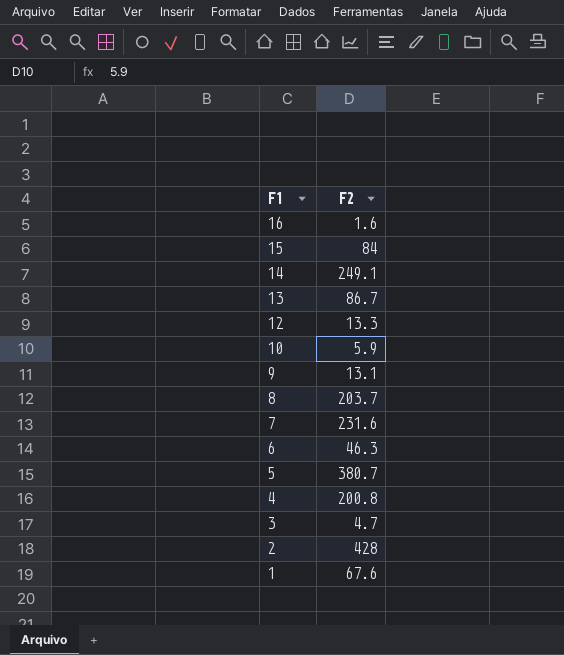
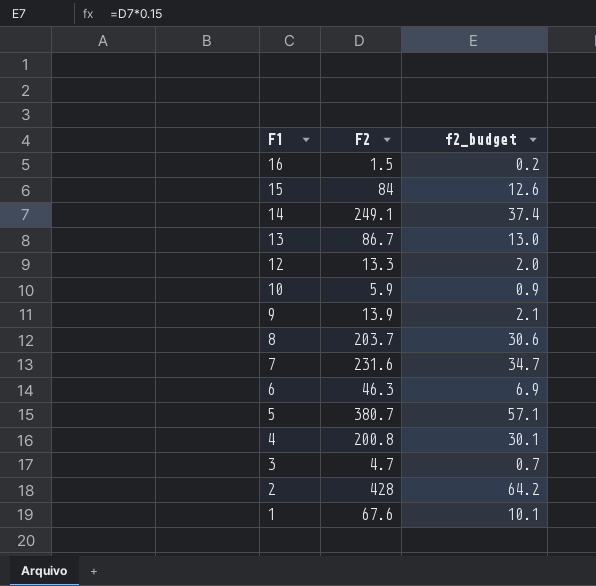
column f2_budget | formula: none -> [F2] * 0.15
16 | F2: 1.6 -> 1.5
9 | F2: 13.1 -> 13.9

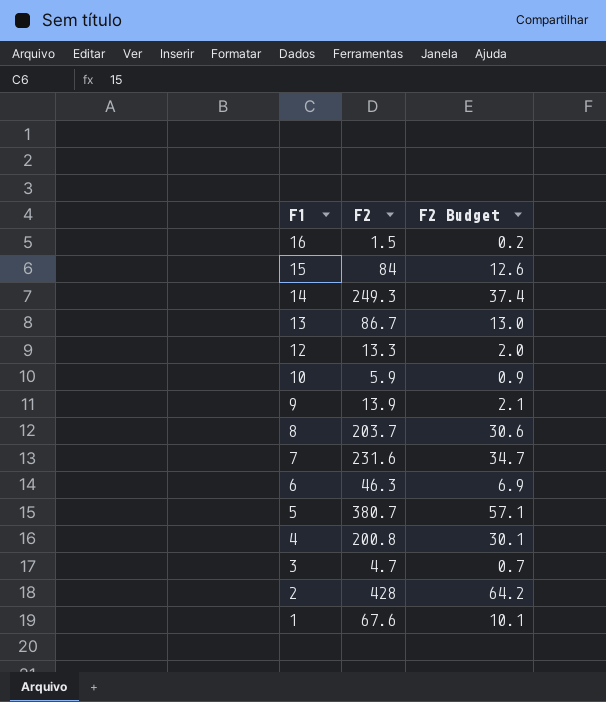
column name: f2_budget -> F2 Budget
14 | F2: 249.1 -> 249.3

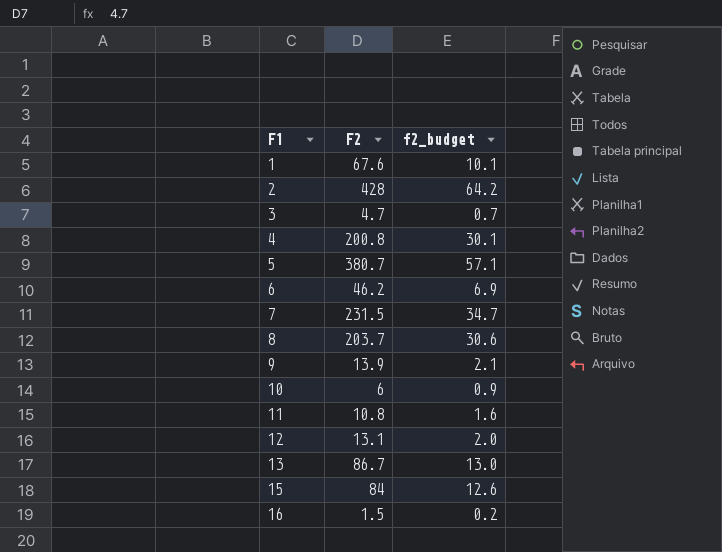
row order: F1 descending -> F1 ascending
column name: F2 Budget -> f2_budget
row 14: 249.3 | 37.4 -> none
6 | F2: 46.3 -> 46.2
7 | F2: 231.6 -> 231.5
10 | F2: 5.9 -> 6
row 11: none -> 10.8 | 1.6
12 | F2: 13.3 -> 13.1

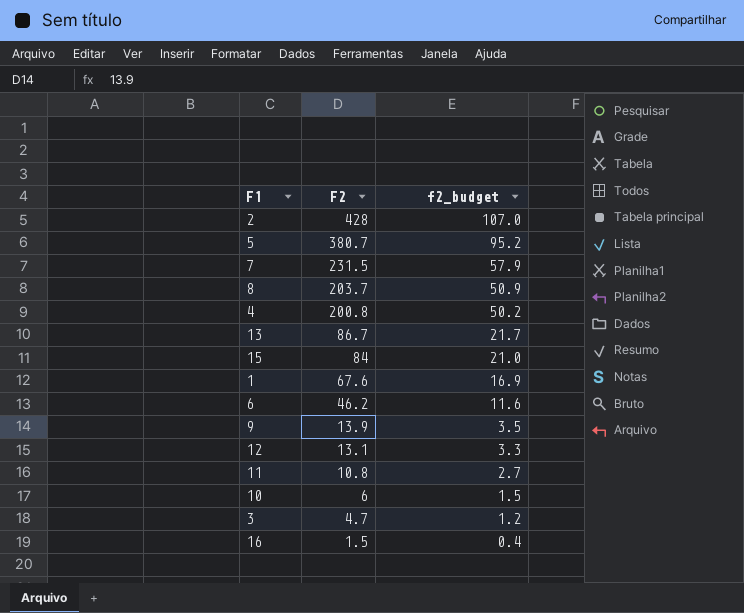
row order: F1 ascending -> F2 descending
column f2_budget | formula: [F2] * 0.15 -> [F2] * 0.25

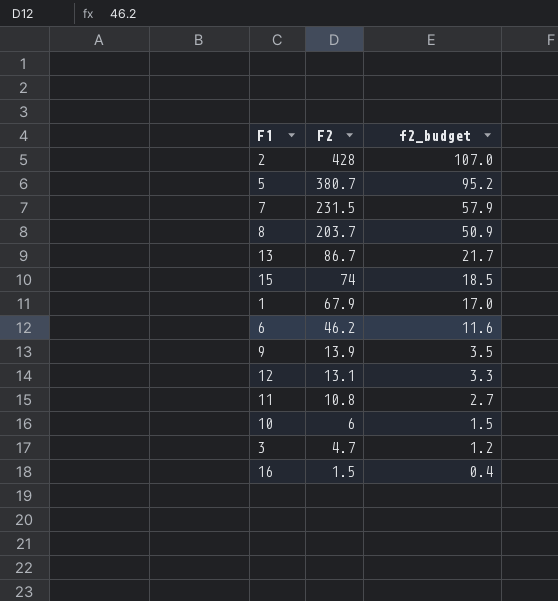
row 4: 200.8 | 50.2 -> none
15 | F2: 84 -> 74
15 | f2_budget: 21.0 -> 18.5
1 | F2: 67.6 -> 67.9
1 | f2_budget: 16.9 -> 17.0

